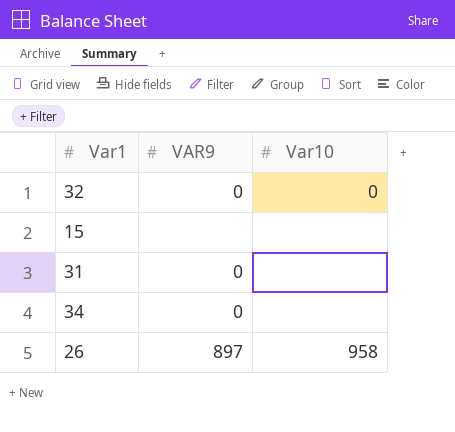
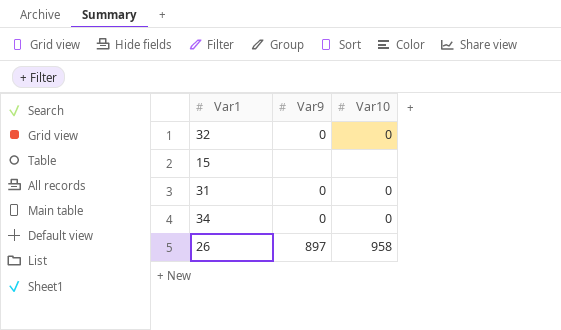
column name: VAR9 -> Var9
31 | Var10: none -> 0
34 | Var10: none -> 0

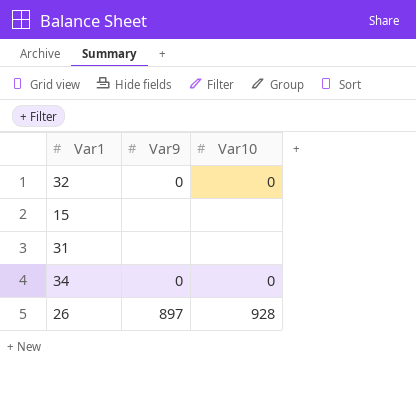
31 | Var9: 0 -> none
31 | Var10: 0 -> none
26 | Var10: 958 -> 928

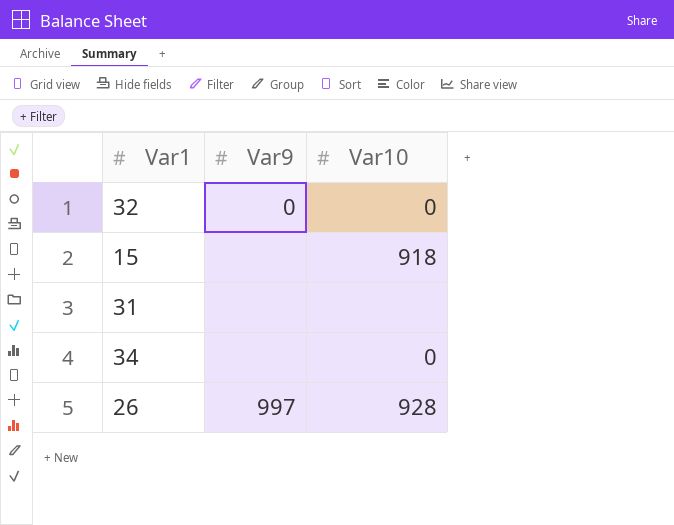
15 | Var10: none -> 918
34 | Var9: 0 -> none
26 | Var9: 897 -> 997

